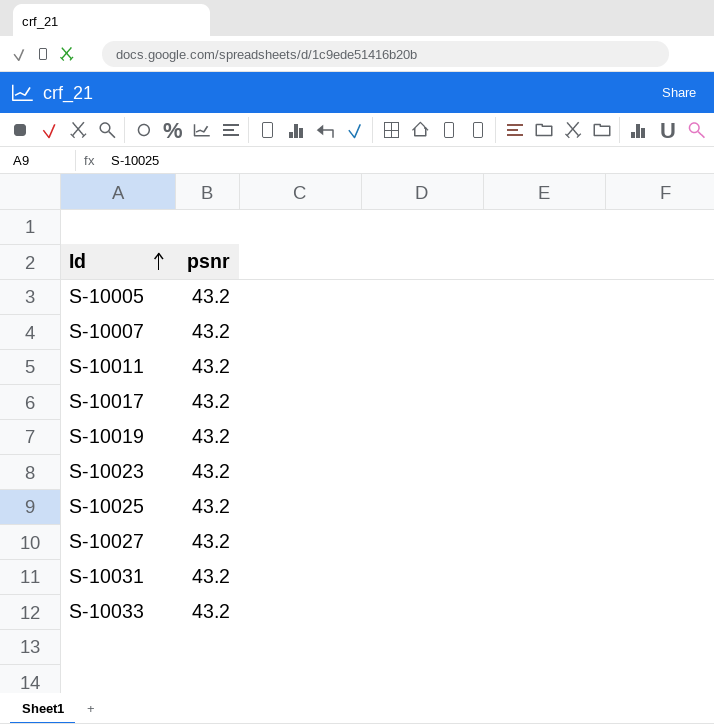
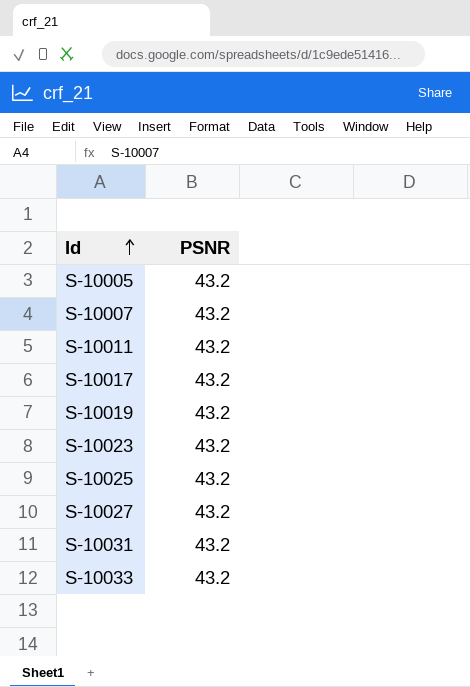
column name: psnr -> PSNR

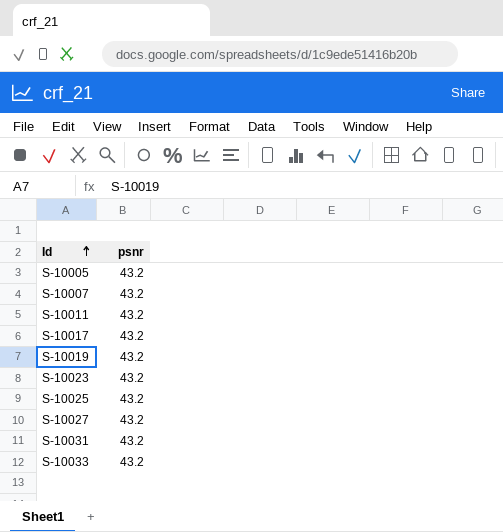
column name: PSNR -> psnr

